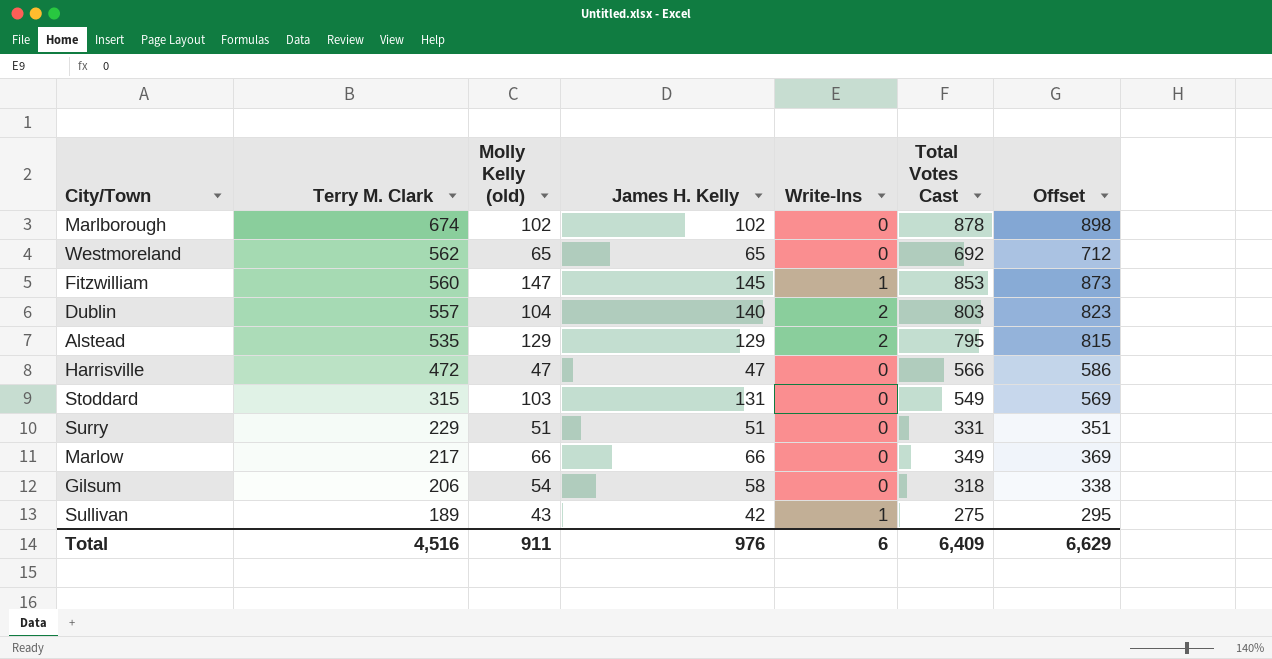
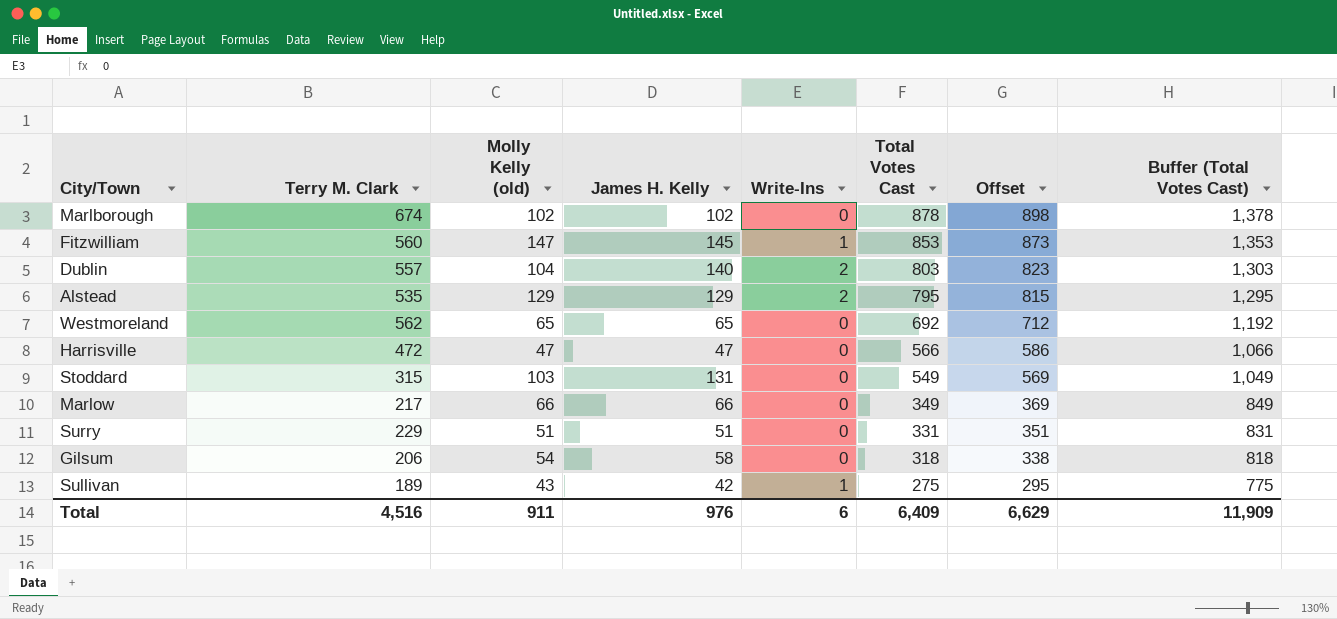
row order: Terry M. Clark descending -> Total Votes Cast descending
column Buffer (Total Votes Cast) | formula: none -> [Total Votes Cast] + 500

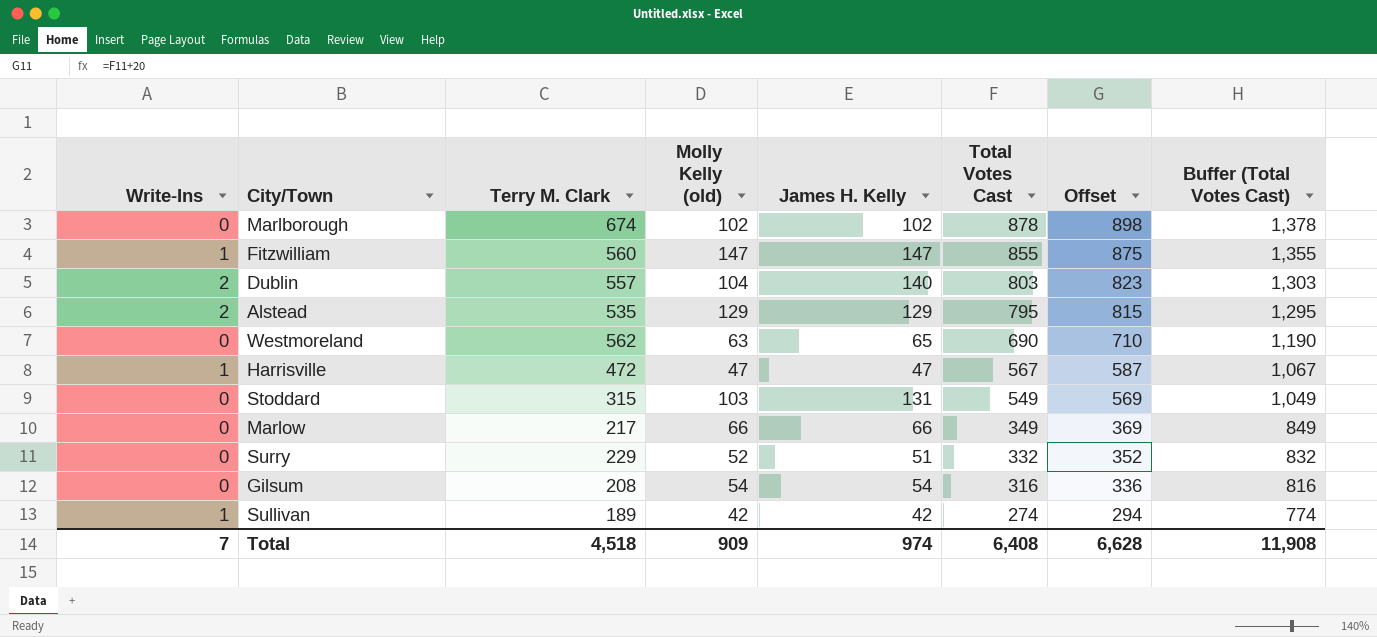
column Write-Ins | position: 5 -> 1
Fitzwilliam | James H. Kelly: 145 -> 147
Fitzwilliam | Total Votes Cast: 853 -> 855
Fitzwilliam | Offset: 873 -> 875
Fitzwilliam | Buffer (Total Votes Cast): 1,353 -> 1,355
Westmoreland | Molly Kelly (old): 65 -> 63
Westmoreland | Total Votes Cast: 692 -> 690
Westmoreland | Offset: 712 -> 710
Westmoreland | Buffer (Total Votes Cast): 1,192 -> 1,190
Harrisville | Write-Ins: 0 -> 1
Harrisville | Total Votes Cast: 566 -> 567
Harrisville | Offset: 586 -> 587
Harrisville | Buffer (Total Votes Cast): 1,066 -> 1,067
Surry | Molly Kelly (old): 51 -> 52
Surry | Total Votes Cast: 331 -> 332
Surry | Offset: 351 -> 352
Surry | Buffer (Total Votes Cast): 831 -> 832
Gilsum | Terry M. Clark: 206 -> 208
Gilsum | James H. Kelly: 58 -> 54
Gilsum | Total Votes Cast: 318 -> 316
Gilsum | Offset: 338 -> 336
Gilsum | Buffer (Total Votes Cast): 818 -> 816
Sullivan | Molly Kelly (old): 43 -> 42
Sullivan | Total Votes Cast: 275 -> 274
Sullivan | Offset: 295 -> 294
Sullivan | Buffer (Total Votes Cast): 775 -> 774
Total | Write-Ins: 6 -> 7
Total | Terry M. Clark: 4,516 -> 4,518
Total | Molly Kelly (old): 911 -> 909
Total | James H. Kelly: 976 -> 974
Total | Total Votes Cast: 6,409 -> 6,408
Total | Offset: 6,629 -> 6,628
Total | Buffer (Total Votes Cast): 11,909 -> 11,908

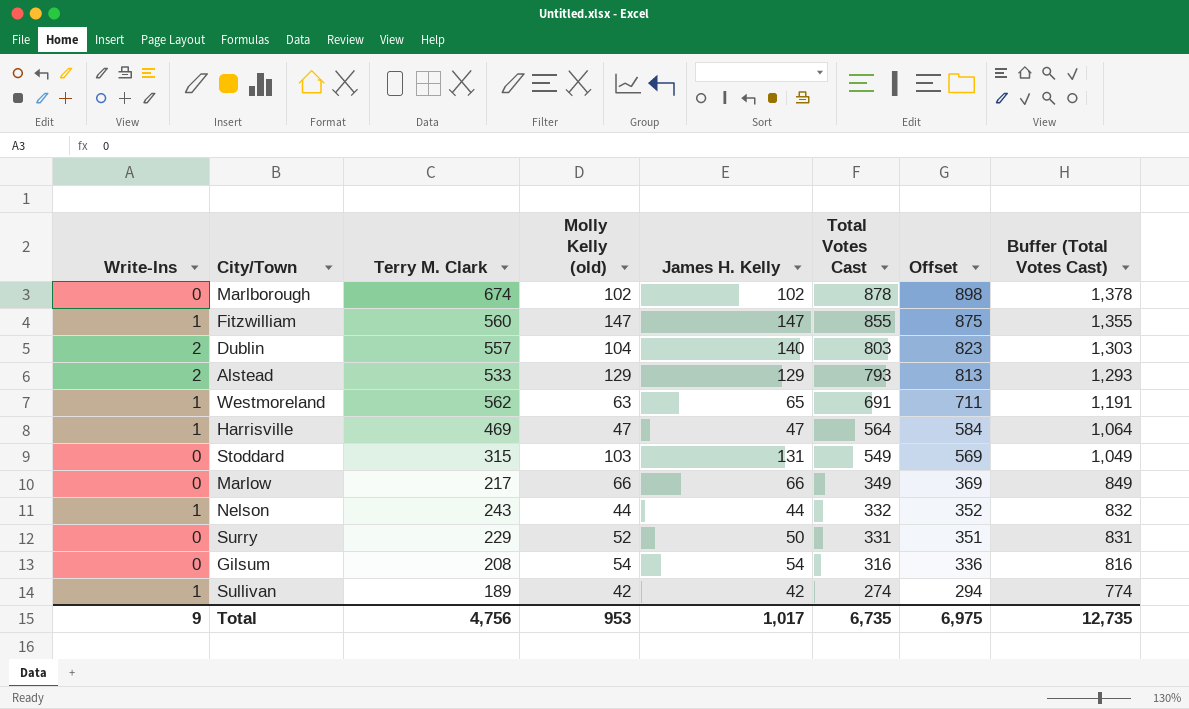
Alstead | Terry M. Clark: 535 -> 533
Alstead | Total Votes Cast: 795 -> 793
Alstead | Offset: 815 -> 813
Alstead | Buffer (Total Votes Cast): 1,295 -> 1,293
Westmoreland | Write-Ins: 0 -> 1
Westmoreland | Total Votes Cast: 690 -> 691
Westmoreland | Offset: 710 -> 711
Westmoreland | Buffer (Total Votes Cast): 1,190 -> 1,191
Harrisville | Terry M. Clark: 472 -> 469
Harrisville | Total Votes Cast: 567 -> 564
Harrisville | Offset: 587 -> 584
Harrisville | Buffer (Total Votes Cast): 1,067 -> 1,064
row Nelson: none -> 1 | 243 | 44 | 44 | 332 | 352 | 832
Surry | James H. Kelly: 51 -> 50
Surry | Total Votes Cast: 332 -> 331
Surry | Offset: 352 -> 351
Surry | Buffer (Total Votes Cast): 832 -> 831
Total | Write-Ins: 7 -> 9
Total | Terry M. Clark: 4,518 -> 4,756
Total | Molly Kelly (old): 909 -> 953
Total | James H. Kelly: 974 -> 1,017
Total | Total Votes Cast: 6,408 -> 6,735
Total | Offset: 6,628 -> 6,975
Total | Buffer (Total Votes Cast): 11,908 -> 12,735

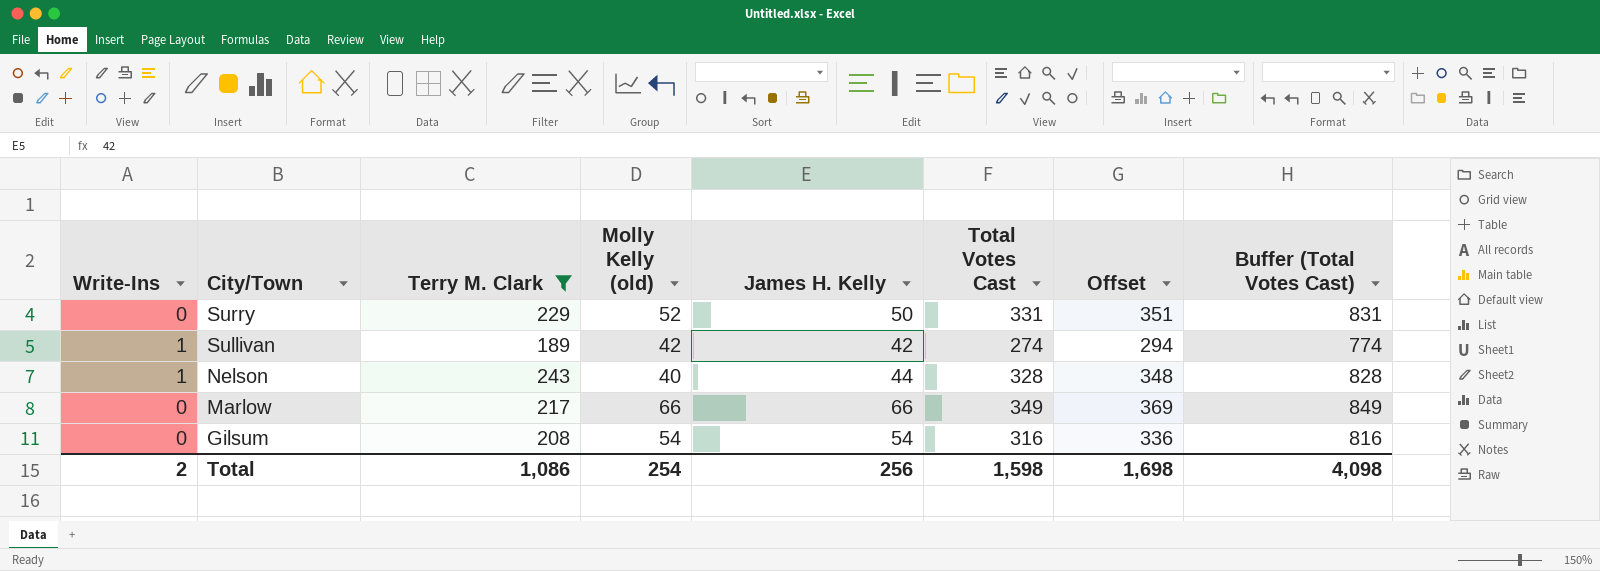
filter: none -> Terry M. Clark <= 243
row order: Total Votes Cast descending -> City/Town descending
Nelson | Molly Kelly (old): 44 -> 40
Nelson | Total Votes Cast: 332 -> 328
Nelson | Offset: 352 -> 348
Nelson | Buffer (Total Votes Cast): 832 -> 828
Total | Write-Ins: 9 -> 2
Total | Terry M. Clark: 4,756 -> 1,086
Total | Molly Kelly (old): 953 -> 254
Total | James H. Kelly: 1,017 -> 256
Total | Total Votes Cast: 6,735 -> 1,598
Total | Offset: 6,975 -> 1,698
Total | Buffer (Total Votes Cast): 12,735 -> 4,098

